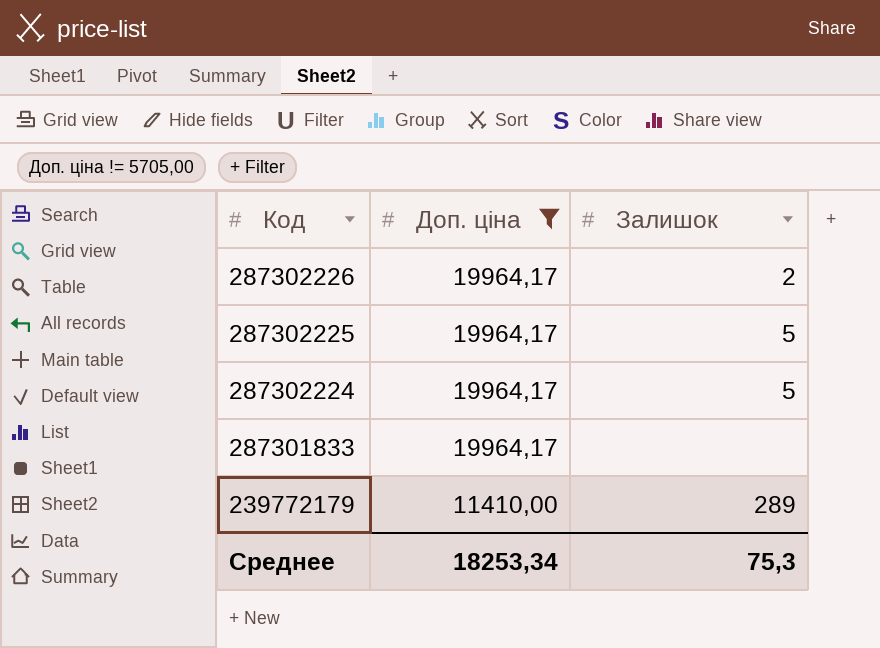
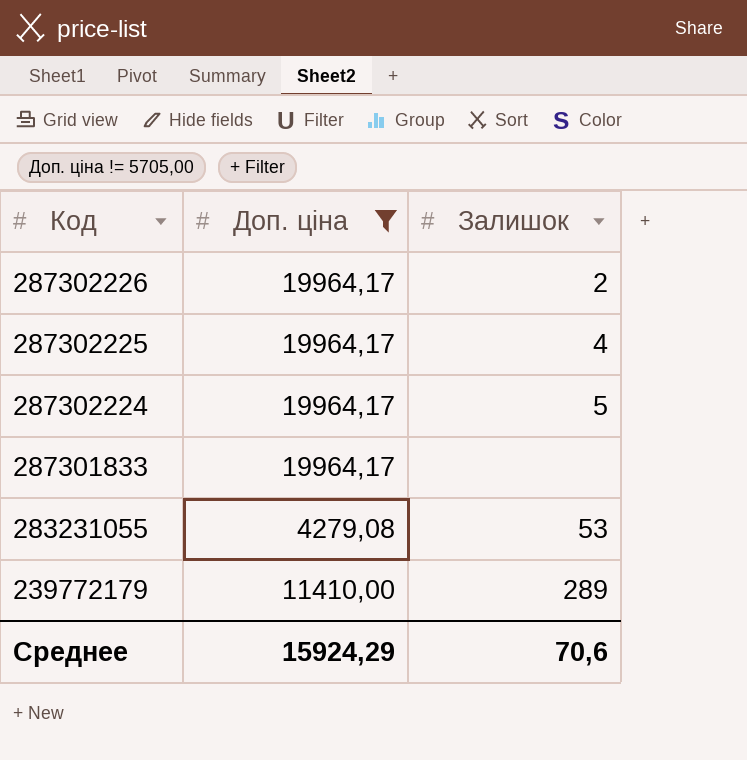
287302225 | Залишок: 5 -> 4
row 283231055: none -> 4279,08 | 53
Среднее | Доп. ціна: 18253,34 -> 15924,29
Среднее | Залишок: 75,3 -> 70,6

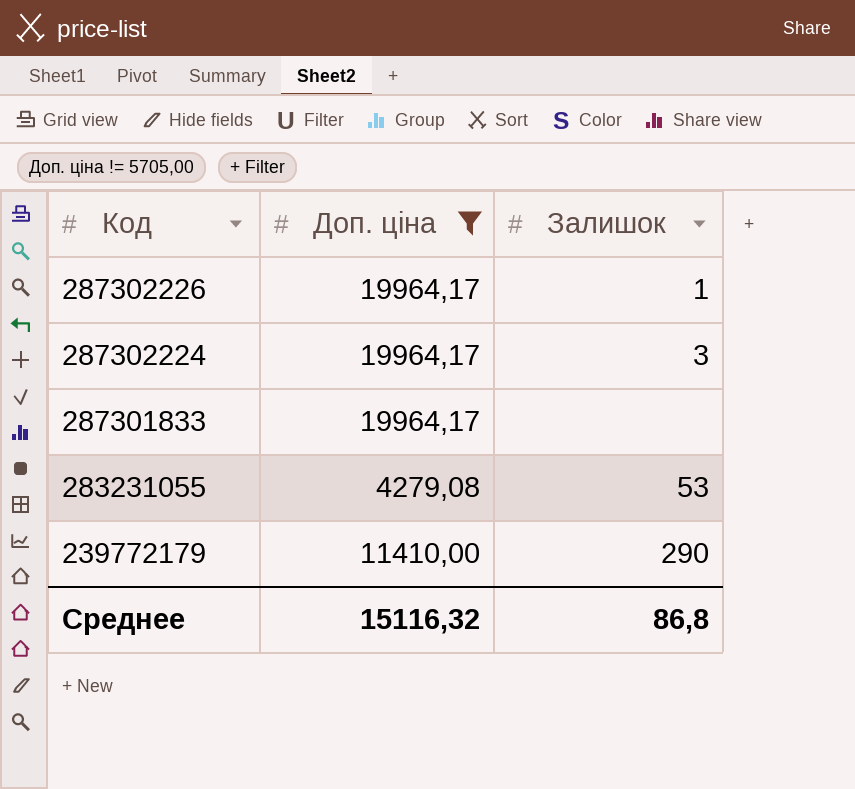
row 287302225: 19964,17 | 4 -> none
287302226 | Залишок: 2 -> 1
287302224 | Залишок: 5 -> 3
239772179 | Залишок: 289 -> 290
Среднее | Доп. ціна: 15924,29 -> 15116,32
Среднее | Залишок: 70,6 -> 86,8

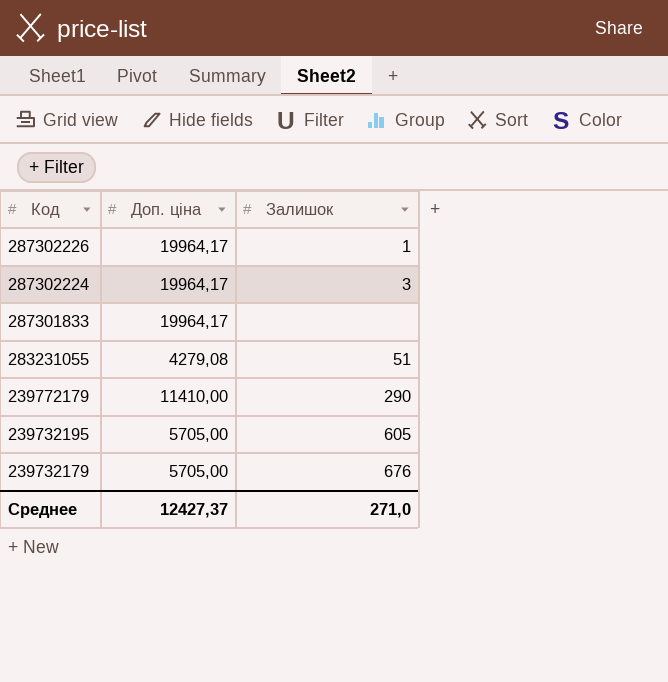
filter: Доп. ціна != 5705,00 -> none
283231055 | Залишок: 53 -> 51
Среднее | Доп. ціна: 15116,32 -> 12427,37
Среднее | Залишок: 86,8 -> 271,0

